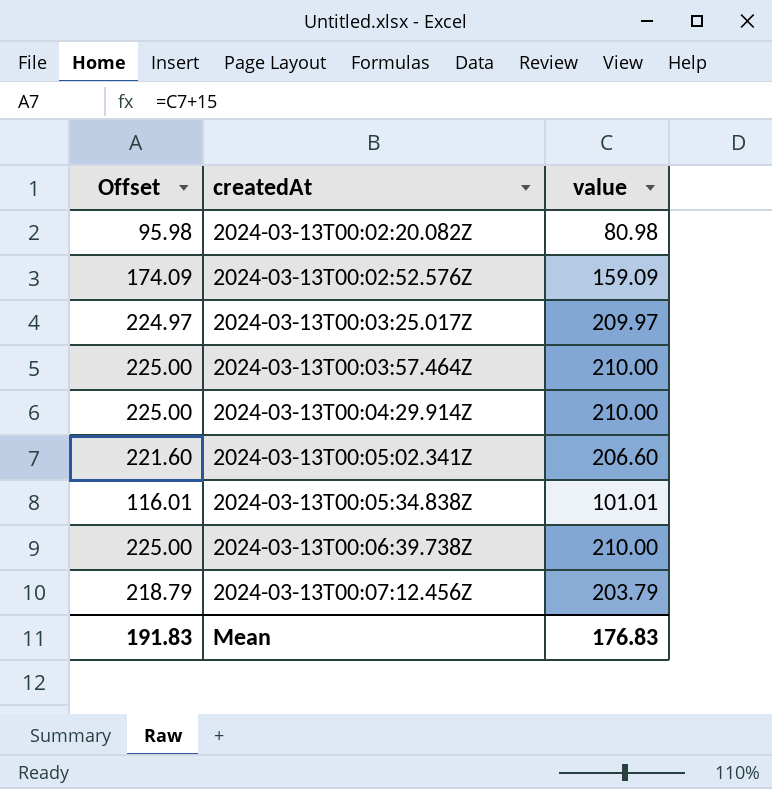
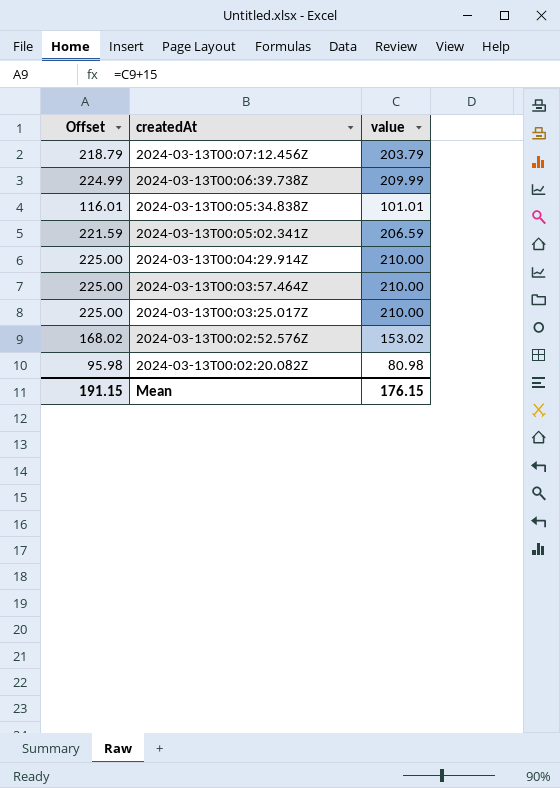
row order: createdAt ascending -> createdAt descending
2024-03-13T00:06:39.738Z | Offset: 225.00 -> 224.99
2024-03-13T00:06:39.738Z | value: 210.00 -> 209.99
2024-03-13T00:05:02.341Z | Offset: 221.60 -> 221.59
2024-03-13T00:05:02.341Z | value: 206.60 -> 206.59
2024-03-13T00:03:25.017Z | Offset: 224.97 -> 225.00
2024-03-13T00:03:25.017Z | value: 209.97 -> 210.00
2024-03-13T00:02:52.576Z | Offset: 174.09 -> 168.02
2024-03-13T00:02:52.576Z | value: 159.09 -> 153.02
Mean | Offset: 191.83 -> 191.15
Mean | value: 176.83 -> 176.15

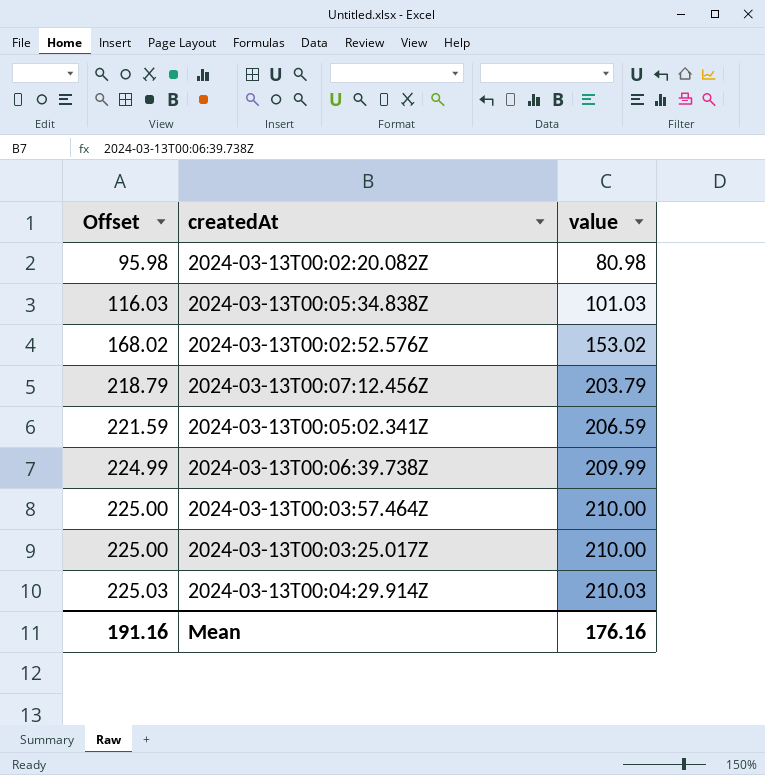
row order: createdAt descending -> Offset ascending
2024-03-13T00:05:34.838Z | Offset: 116.01 -> 116.03
2024-03-13T00:05:34.838Z | value: 101.01 -> 101.03
2024-03-13T00:04:29.914Z | Offset: 225.00 -> 225.03
2024-03-13T00:04:29.914Z | value: 210.00 -> 210.03
Mean | Offset: 191.15 -> 191.16
Mean | value: 176.15 -> 176.16

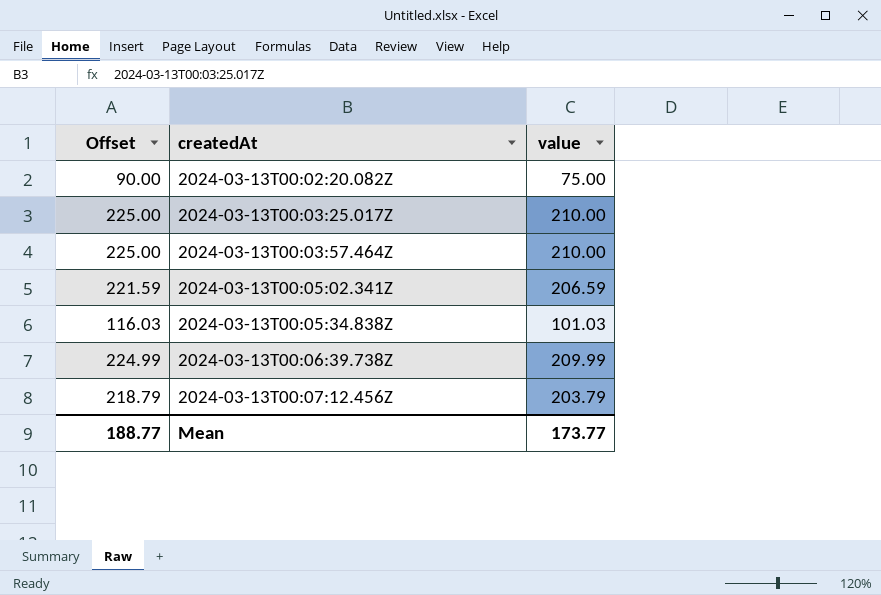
row order: Offset ascending -> createdAt ascending
row 2024-03-13T00:02:52.576Z: 168.02 | 153.02 -> none
row 2024-03-13T00:04:29.914Z: 225.03 | 210.03 -> none
2024-03-13T00:02:20.082Z | Offset: 95.98 -> 90.00
2024-03-13T00:02:20.082Z | value: 80.98 -> 75.00
Mean | Offset: 191.16 -> 188.77
Mean | value: 176.16 -> 173.77

